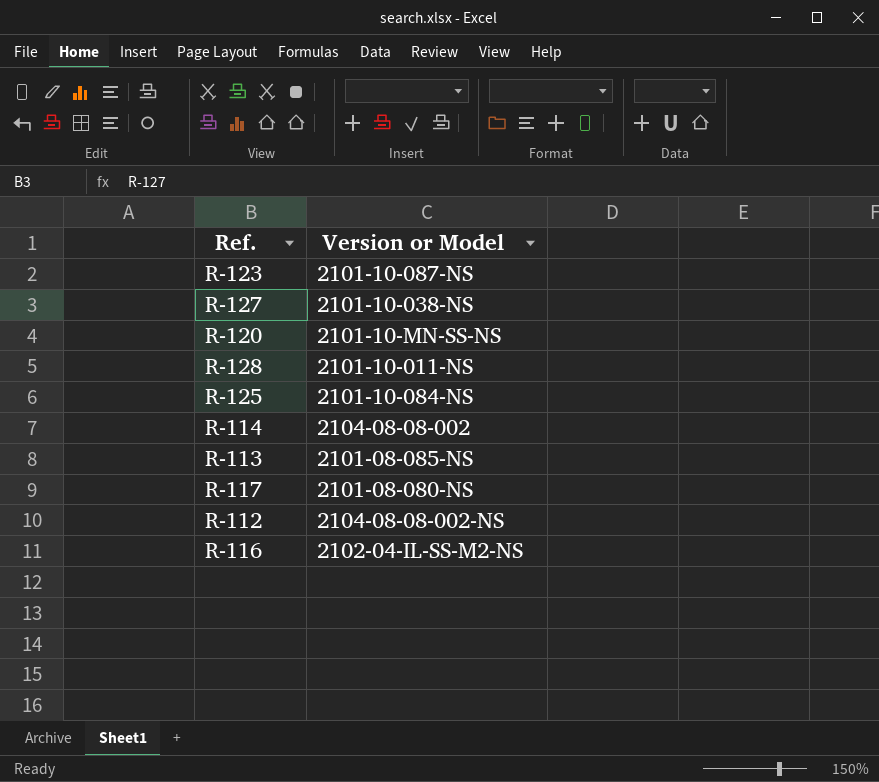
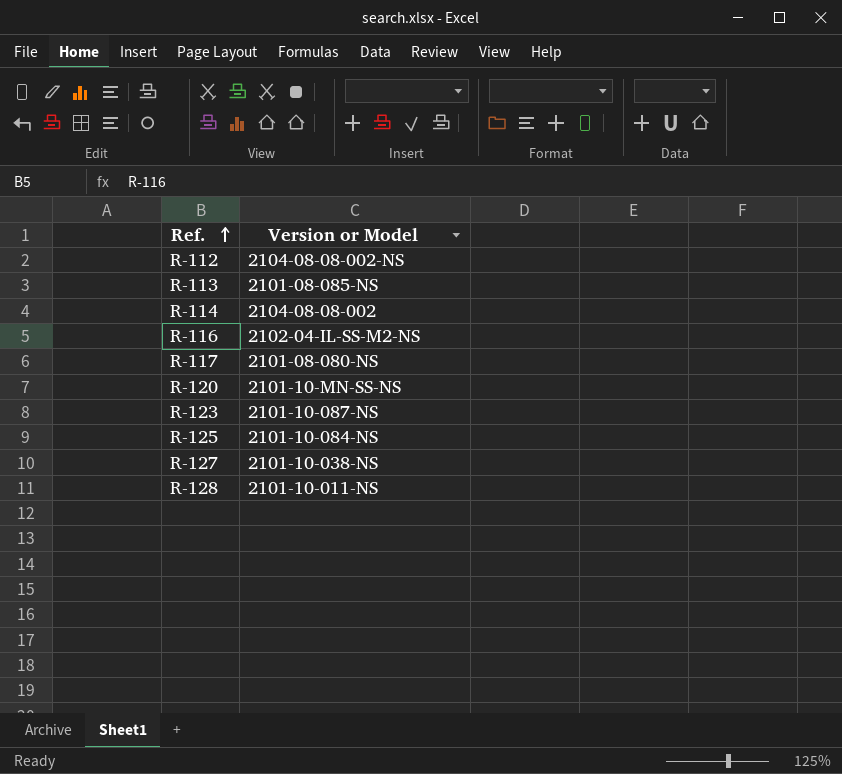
row order: none -> Ref. ascending

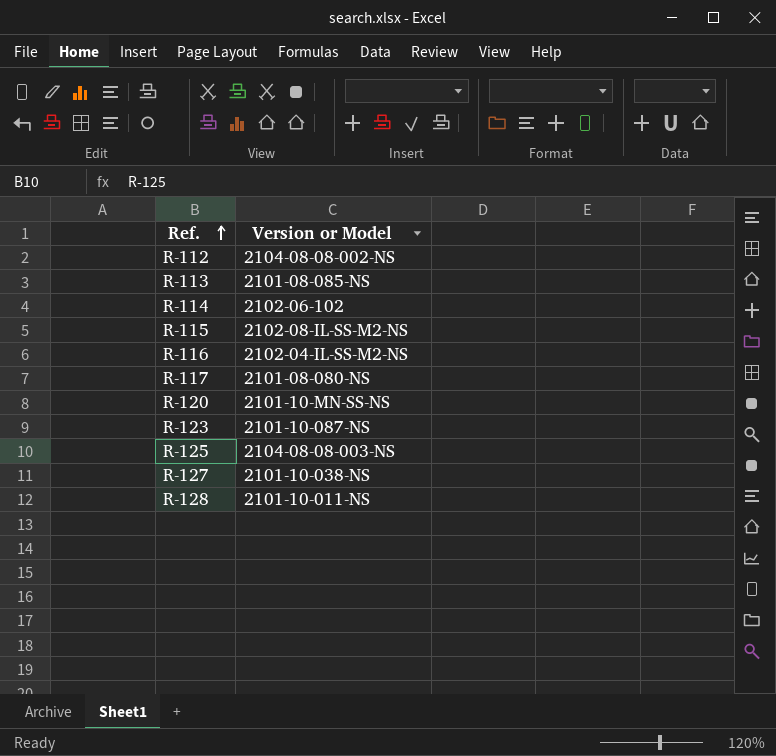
R-114 | Version or Model: 2104-08-08-002 -> 2102-06-102
row R-115: none -> 2102-08-IL-SS-M2-NS
R-125 | Version or Model: 2101-10-084-NS -> 2104-08-08-003-NS

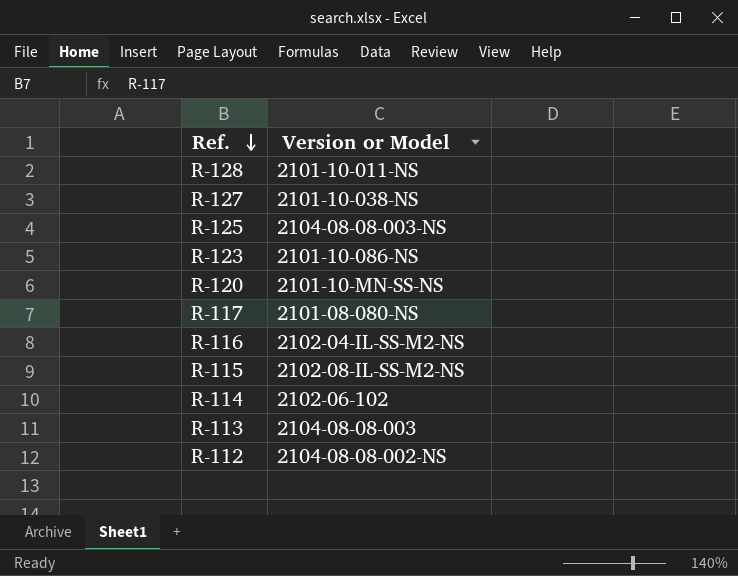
row order: Ref. ascending -> Ref. descending
R-123 | Version or Model: 2101-10-087-NS -> 2101-10-086-NS
R-113 | Version or Model: 2101-08-085-NS -> 2104-08-08-003

